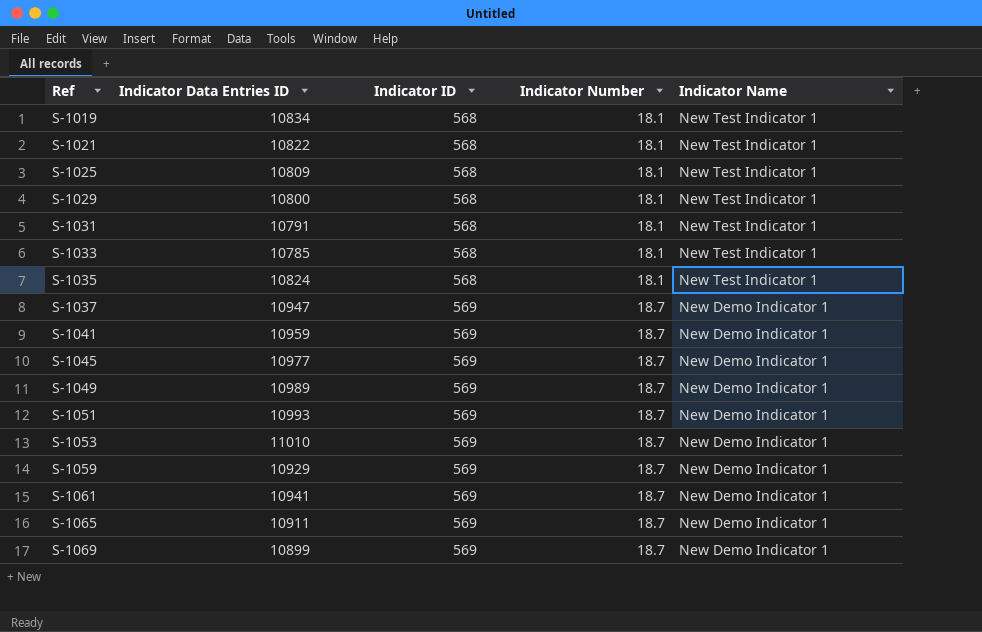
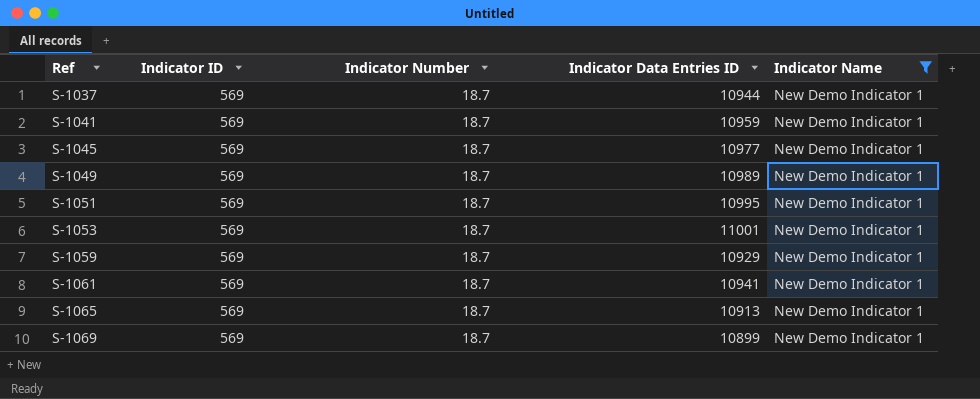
filter: none -> Indicator Name = New Demo Indicator 1
column Indicator Data Entries ID | position: 2 -> 4
S-1037 | Indicator Data Entries ID: 10947 -> 10944
S-1051 | Indicator Data Entries ID: 10993 -> 10995
S-1053 | Indicator Data Entries ID: 11010 -> 11001
S-1065 | Indicator Data Entries ID: 10911 -> 10913

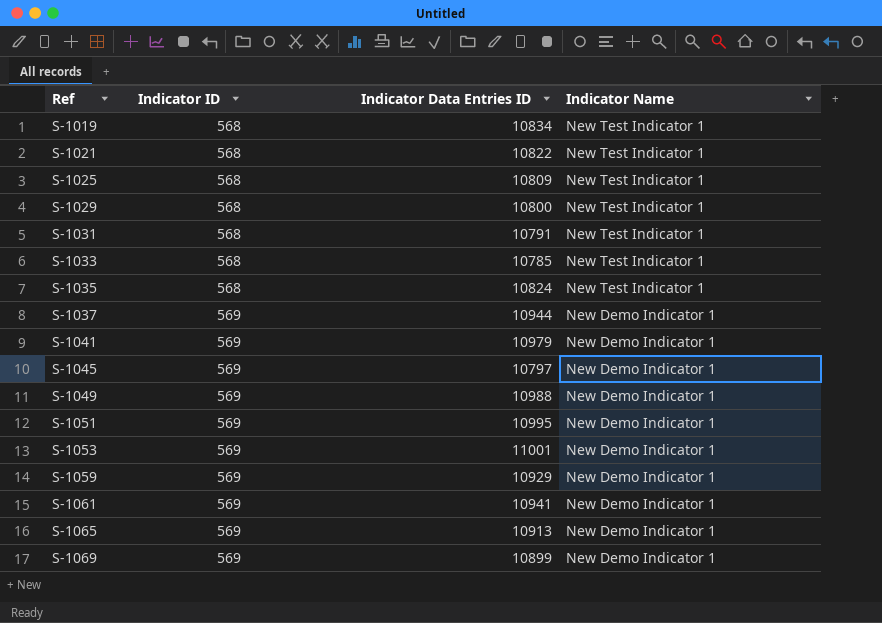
filter: Indicator Name = New Demo Indicator 1 -> none
column Indicator Number | position: 3 -> none
S-1041 | Indicator Data Entries ID: 10959 -> 10979
S-1045 | Indicator Data Entries ID: 10977 -> 10797
S-1049 | Indicator Data Entries ID: 10989 -> 10988

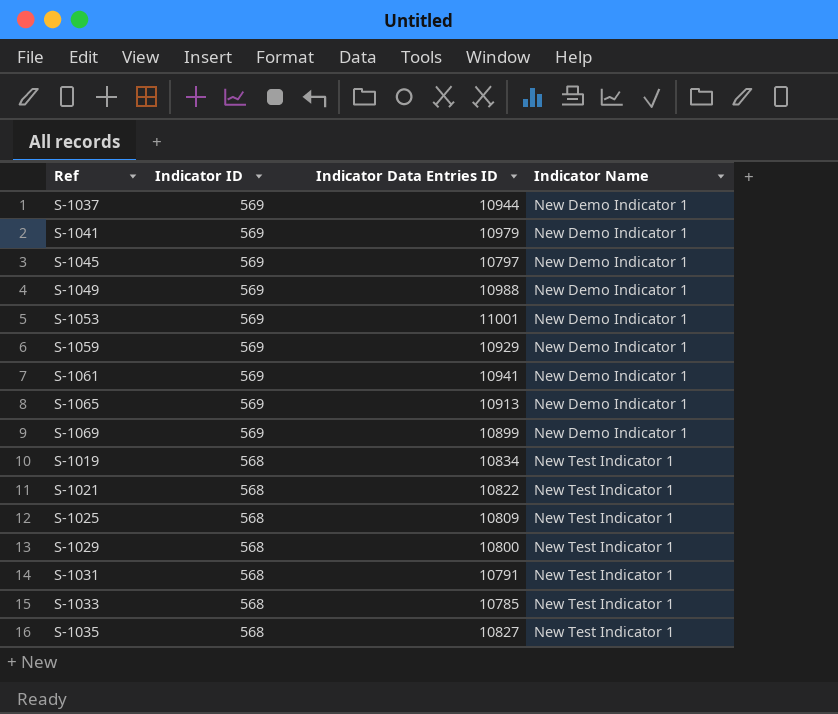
row order: Ref ascending -> Indicator ID descending
row S-1051: 569 | 10995 | New Demo Indicator 1 -> none
S-1035 | Indicator Data Entries ID: 10824 -> 10827

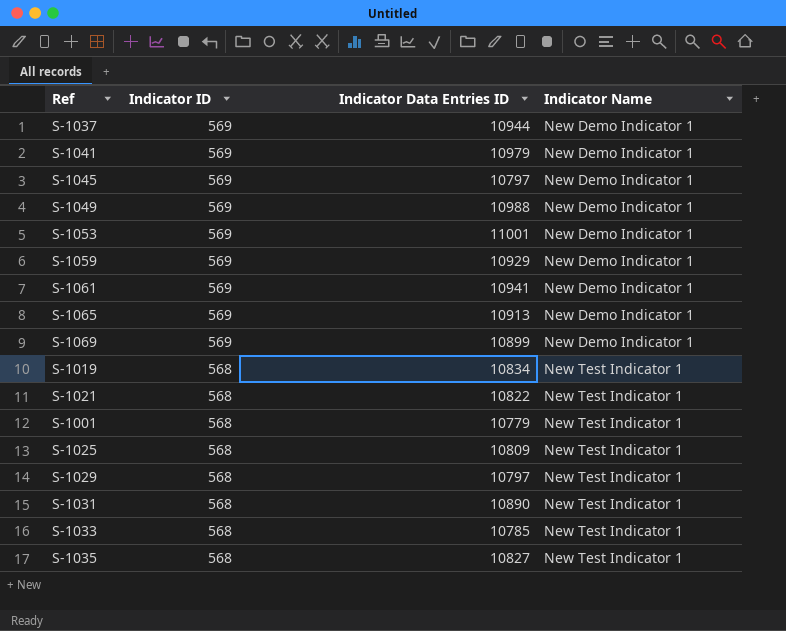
row S-1001: none -> 568 | 10779 | New Test Indicator 1
S-1029 | Indicator Data Entries ID: 10800 -> 10797
S-1031 | Indicator Data Entries ID: 10791 -> 10890

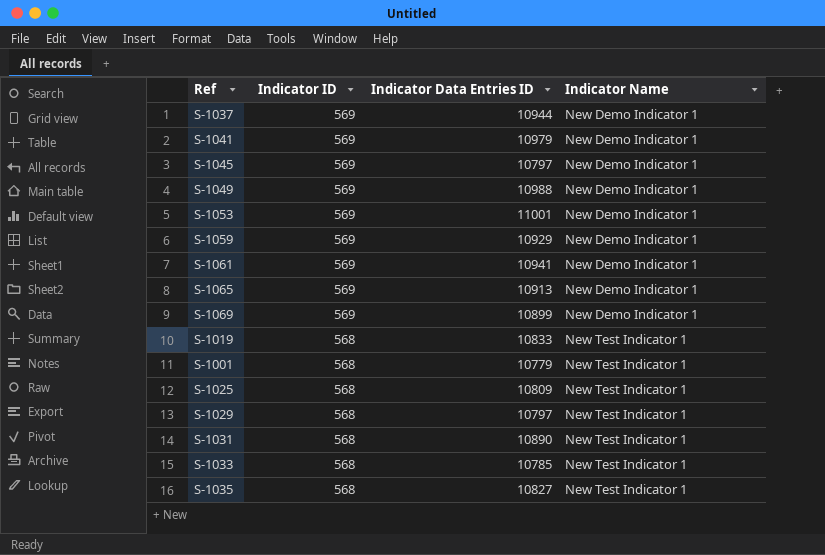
row S-1021: 568 | 10822 | New Test Indicator 1 -> none
S-1019 | Indicator Data Entries ID: 10834 -> 10833

